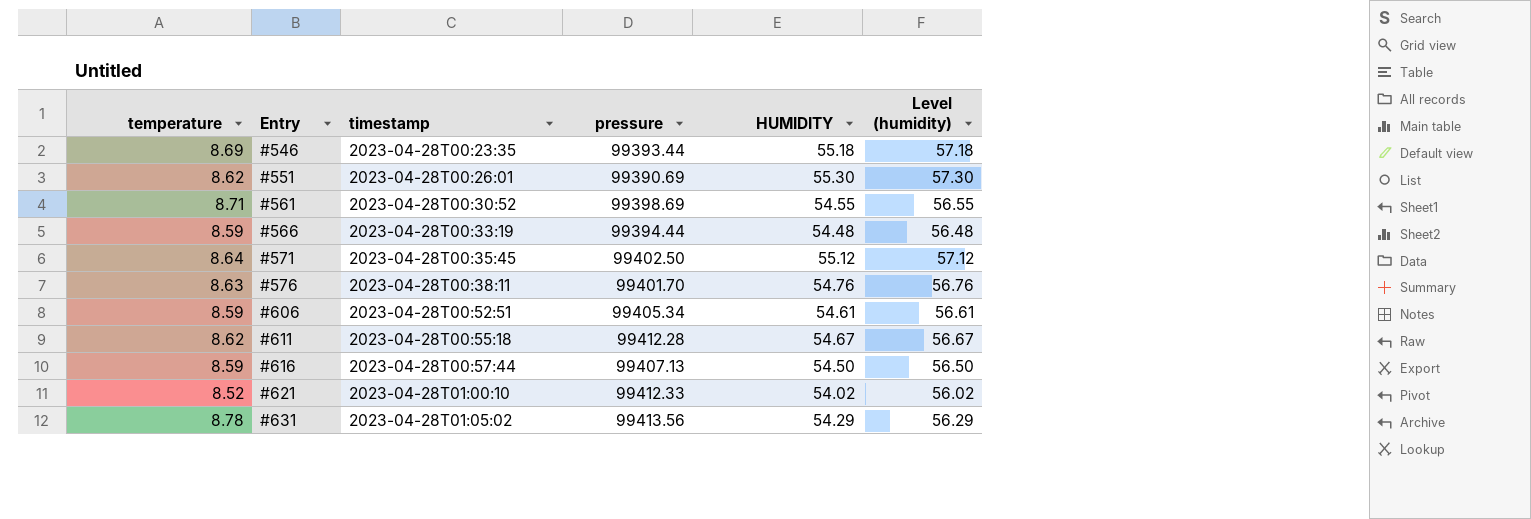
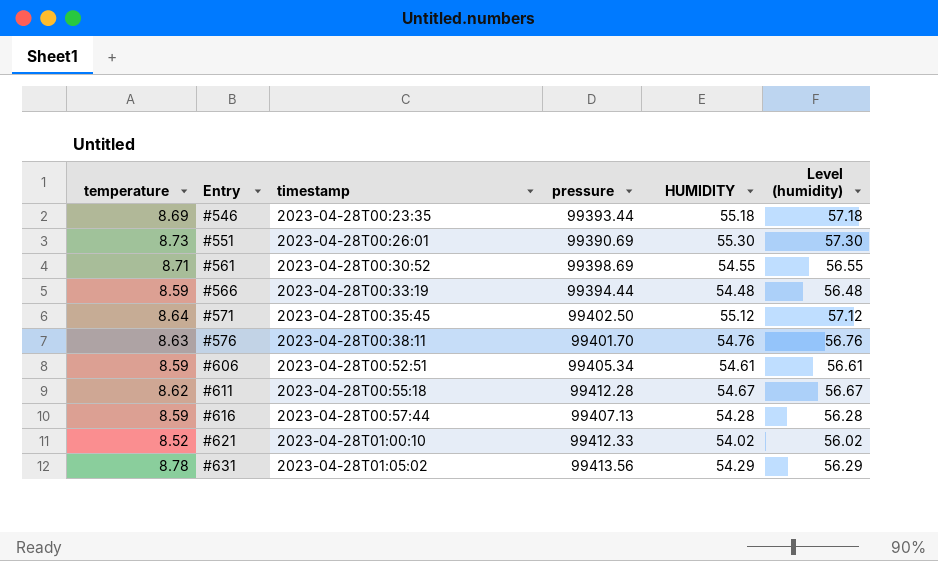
#551 | temperature: 8.62 -> 8.73
#616 | HUMIDITY: 54.50 -> 54.28
#616 | Level (humidity): 56.50 -> 56.28

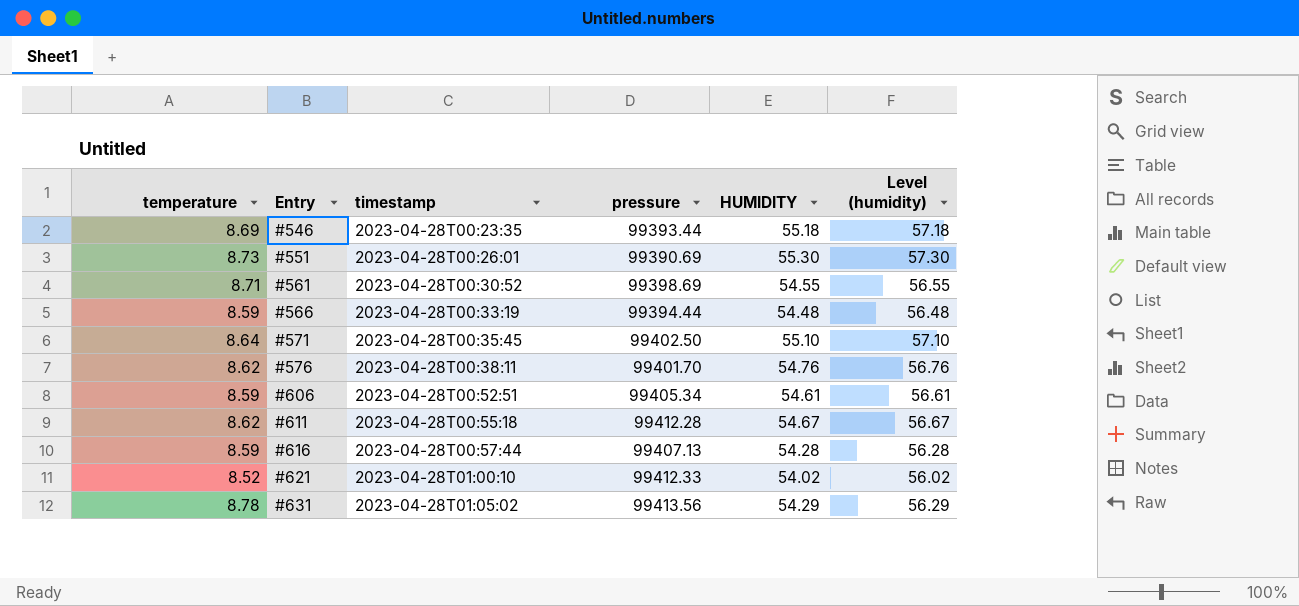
#571 | HUMIDITY: 55.12 -> 55.10
#571 | Level (humidity): 57.12 -> 57.10
#576 | temperature: 8.63 -> 8.62

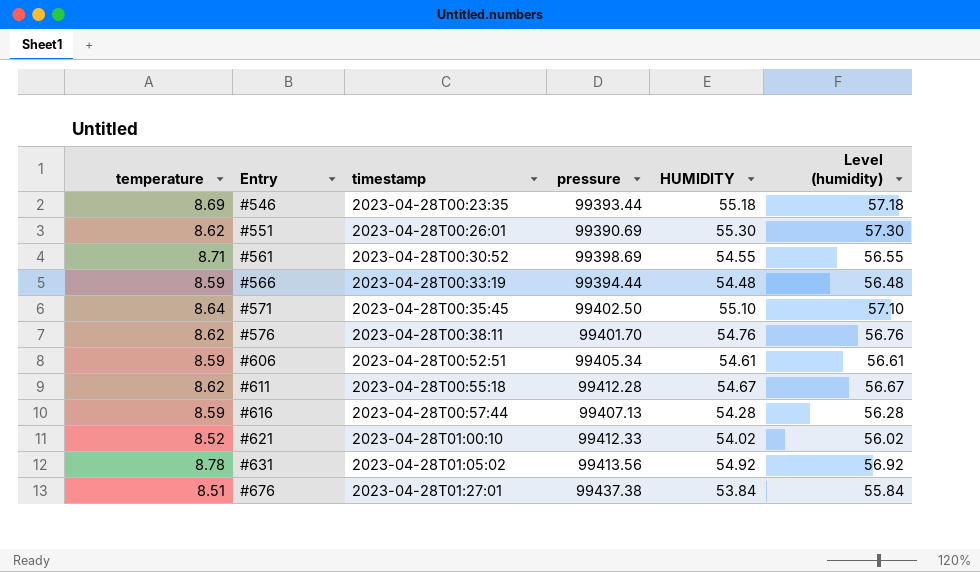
#551 | temperature: 8.73 -> 8.62
#631 | HUMIDITY: 54.29 -> 54.92
#631 | Level (humidity): 56.29 -> 56.92
row #676: none -> 8.51 | 2023-04-28T01:27:01 | 99437.38 | 53.84 | 55.84

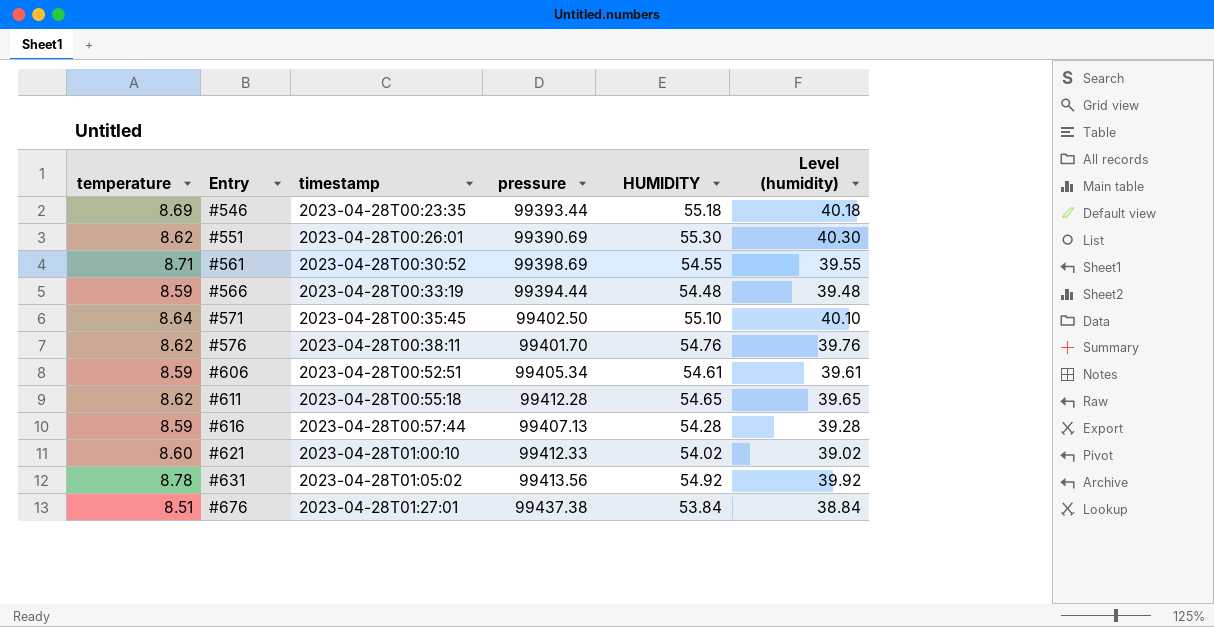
column Level (humidity) | formula: [HUMIDITY] + 2 -> [HUMIDITY] - 15
#611 | HUMIDITY: 54.67 -> 54.65
#621 | temperature: 8.52 -> 8.60

